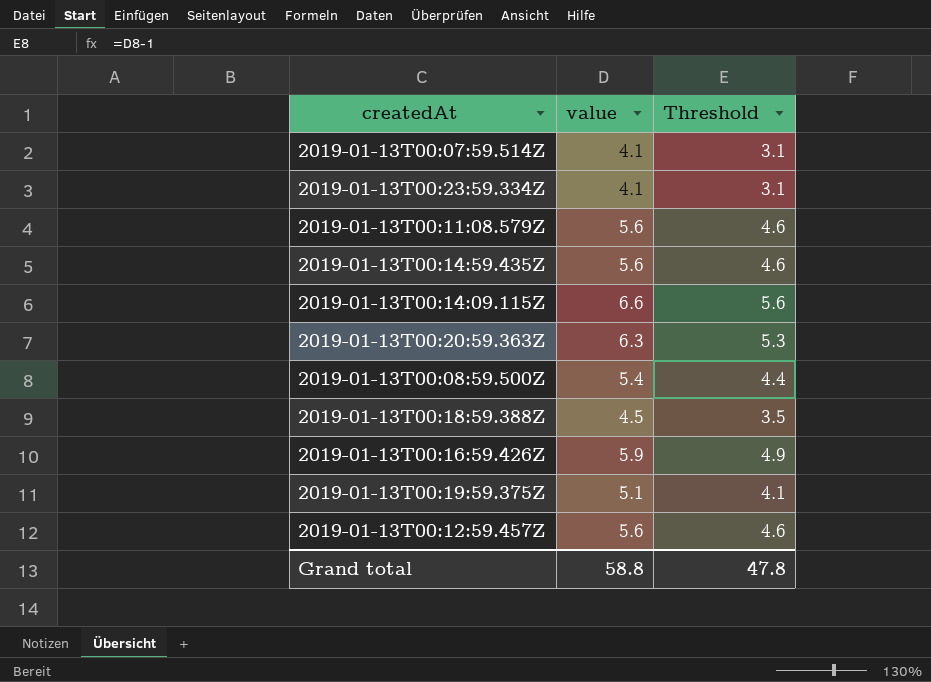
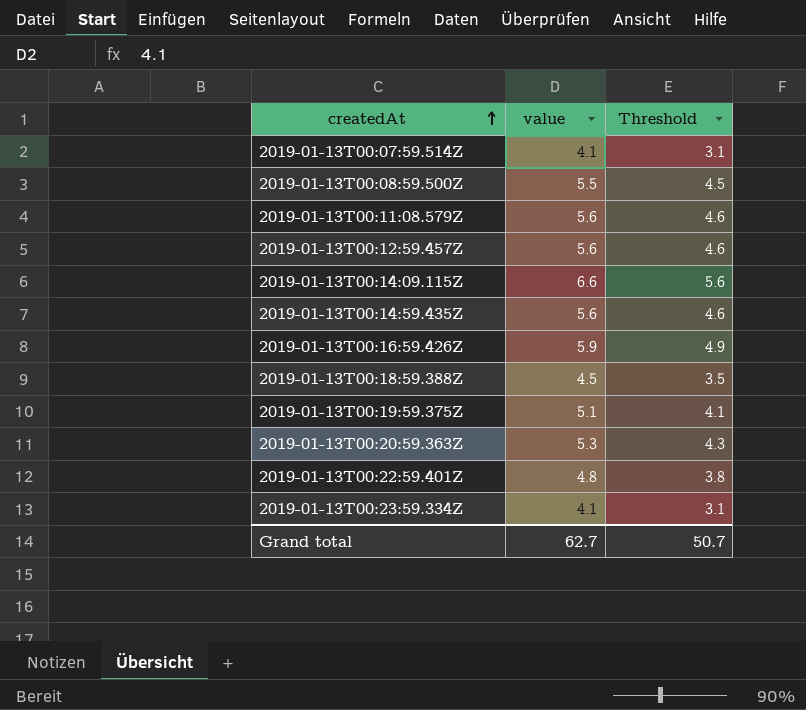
row order: none -> createdAt ascending
2019-01-13T00:08:59.500Z | value: 5.4 -> 5.5
2019-01-13T00:08:59.500Z | Threshold: 4.4 -> 4.5
2019-01-13T00:20:59.363Z | value: 6.3 -> 5.3
2019-01-13T00:20:59.363Z | Threshold: 5.3 -> 4.3
row 2019-01-13T00:22:59.401Z: none -> 4.8 | 3.8
Grand total | value: 58.8 -> 62.7
Grand total | Threshold: 47.8 -> 50.7

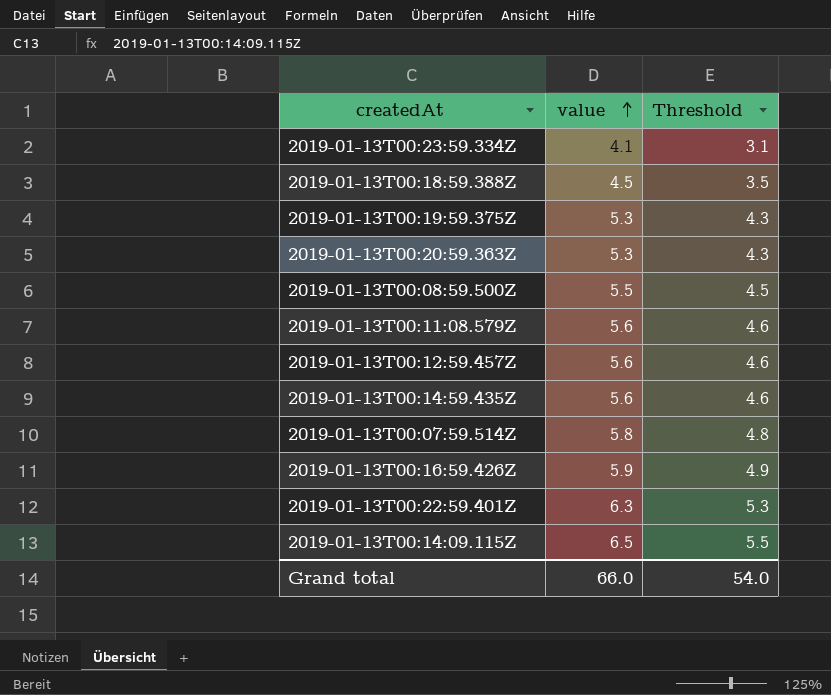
row order: createdAt ascending -> value ascending
2019-01-13T00:19:59.375Z | value: 5.1 -> 5.3
2019-01-13T00:19:59.375Z | Threshold: 4.1 -> 4.3
2019-01-13T00:07:59.514Z | value: 4.1 -> 5.8
2019-01-13T00:07:59.514Z | Threshold: 3.1 -> 4.8
2019-01-13T00:22:59.401Z | value: 4.8 -> 6.3
2019-01-13T00:22:59.401Z | Threshold: 3.8 -> 5.3
2019-01-13T00:14:09.115Z | value: 6.6 -> 6.5
2019-01-13T00:14:09.115Z | Threshold: 5.6 -> 5.5
Grand total | value: 62.7 -> 66.0
Grand total | Threshold: 50.7 -> 54.0

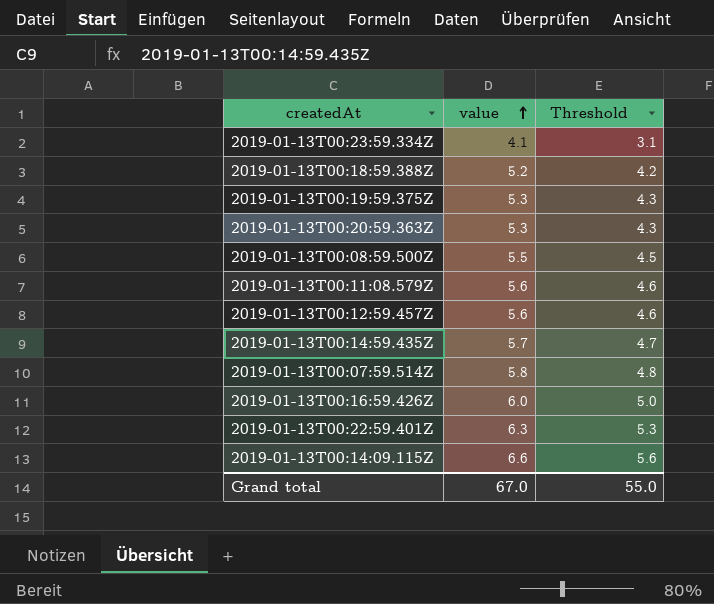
2019-01-13T00:18:59.388Z | value: 4.5 -> 5.2
2019-01-13T00:18:59.388Z | Threshold: 3.5 -> 4.2
2019-01-13T00:14:59.435Z | value: 5.6 -> 5.7
2019-01-13T00:14:59.435Z | Threshold: 4.6 -> 4.7
2019-01-13T00:16:59.426Z | value: 5.9 -> 6.0
2019-01-13T00:16:59.426Z | Threshold: 4.9 -> 5.0
2019-01-13T00:14:09.115Z | value: 6.5 -> 6.6
2019-01-13T00:14:09.115Z | Threshold: 5.5 -> 5.6
Grand total | value: 66.0 -> 67.0
Grand total | Threshold: 54.0 -> 55.0

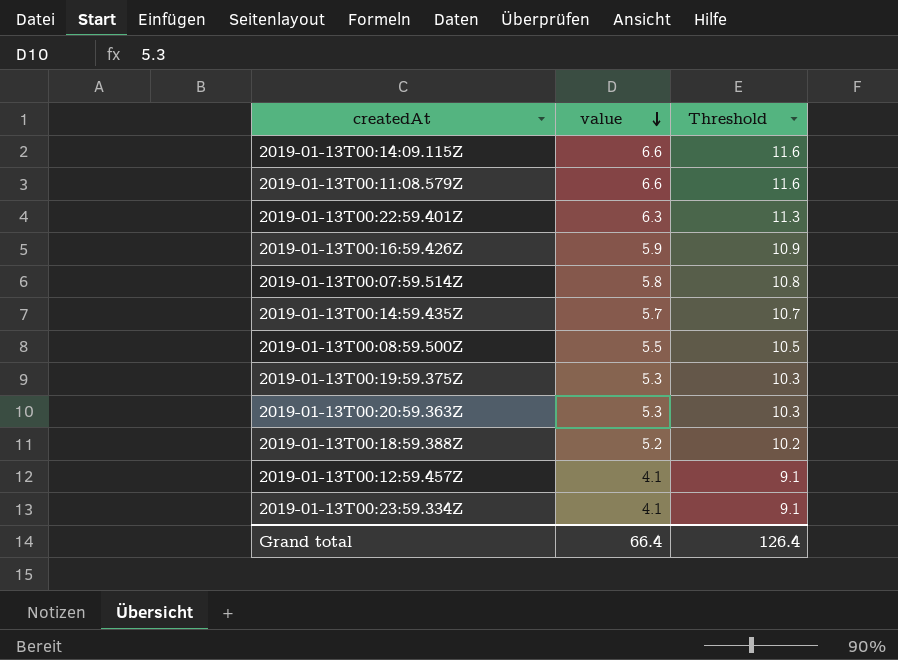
row order: value ascending -> value descending
column Threshold | formula: [value] - 1 -> [value] + 5
2019-01-13T00:11:08.579Z | value: 5.6 -> 6.6
2019-01-13T00:16:59.426Z | value: 6.0 -> 5.9
2019-01-13T00:12:59.457Z | value: 5.6 -> 4.1
Grand total | value: 67.0 -> 66.4
Grand total | Threshold: 55.0 -> 126.4

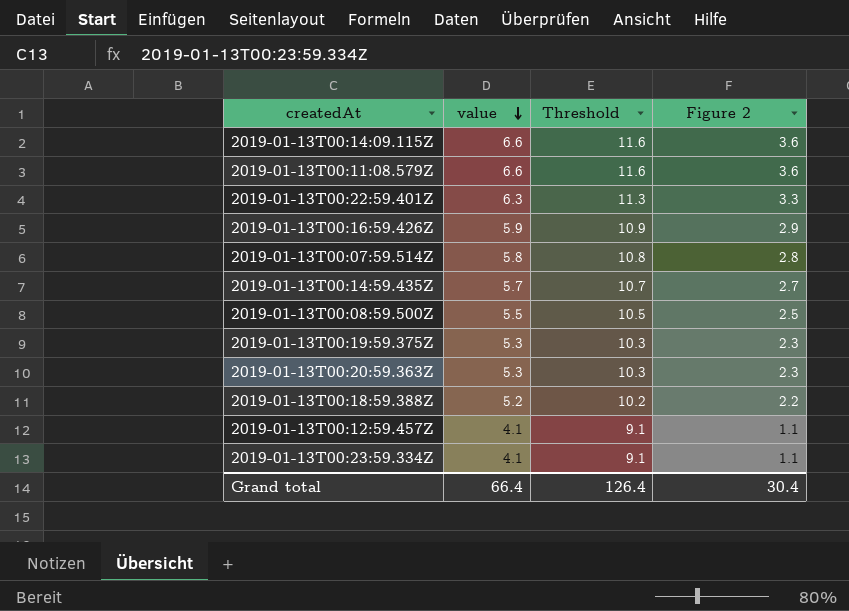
column Figure 2 | formula: none -> [value] - 3

